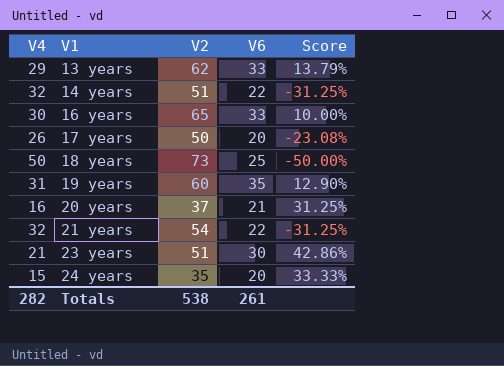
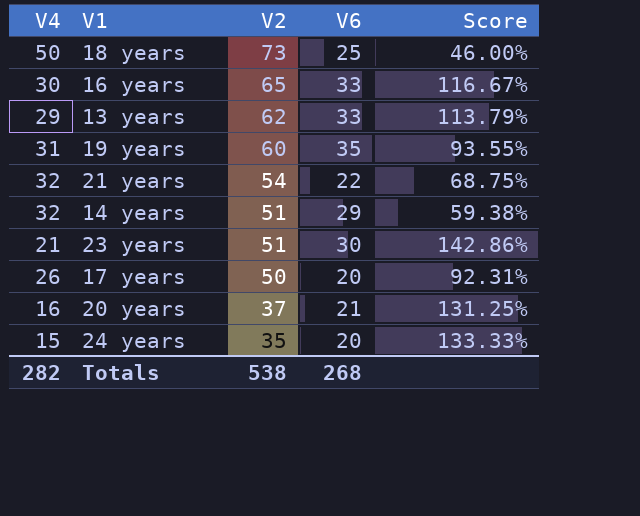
row order: V1 ascending -> V2 descending
column Score | formula: ([V6] - [V4]) / [V4] -> ([V2] - [V4]) / [V4]
14 years | V6: 22 -> 29
Totals | V6: 261 -> 268

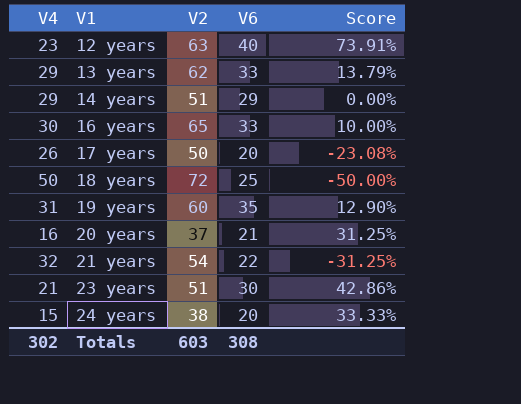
row order: V2 descending -> V1 ascending
column Score | formula: ([V2] - [V4]) / [V4] -> ([V6] - [V4]) / [V4]
row 12 years: none -> 23 | 63 | 40 | 73.91%
14 years | V4: 32 -> 29
18 years | V2: 73 -> 72
24 years | V2: 35 -> 38
Totals | V4: 282 -> 302
Totals | V2: 538 -> 603
Totals | V6: 268 -> 308

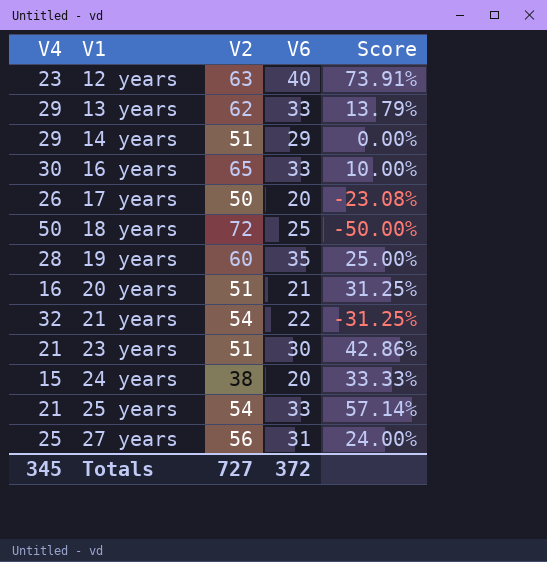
19 years | V4: 31 -> 28
19 years | Score: 12.90% -> 25.00%
20 years | V2: 37 -> 51
row 25 years: none -> 21 | 54 | 33 | 57.14%
row 27 years: none -> 25 | 56 | 31 | 24.00%
Totals | V4: 302 -> 345
Totals | V2: 603 -> 727
Totals | V6: 308 -> 372

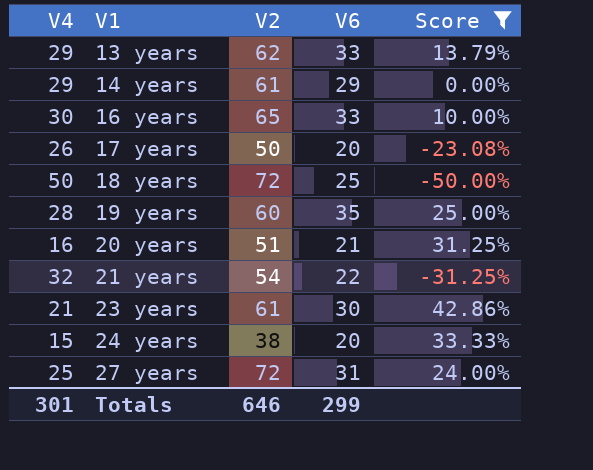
filter: none -> Score <= 42.86%
14 years | V2: 51 -> 61
23 years | V2: 51 -> 61
27 years | V2: 56 -> 72
Totals | V4: 345 -> 301
Totals | V2: 727 -> 646
Totals | V6: 372 -> 299

